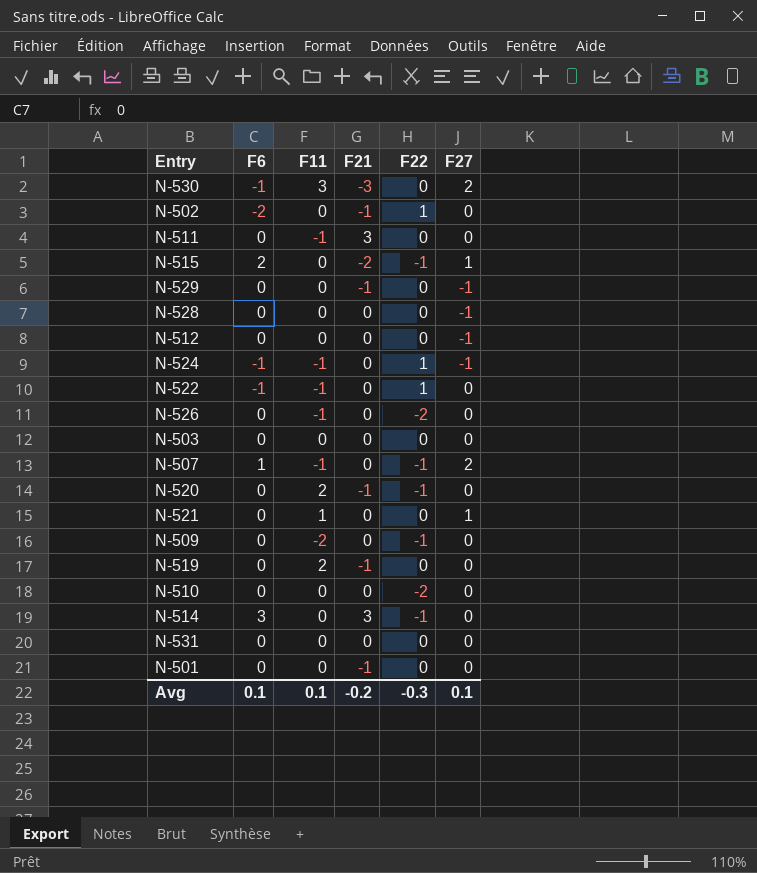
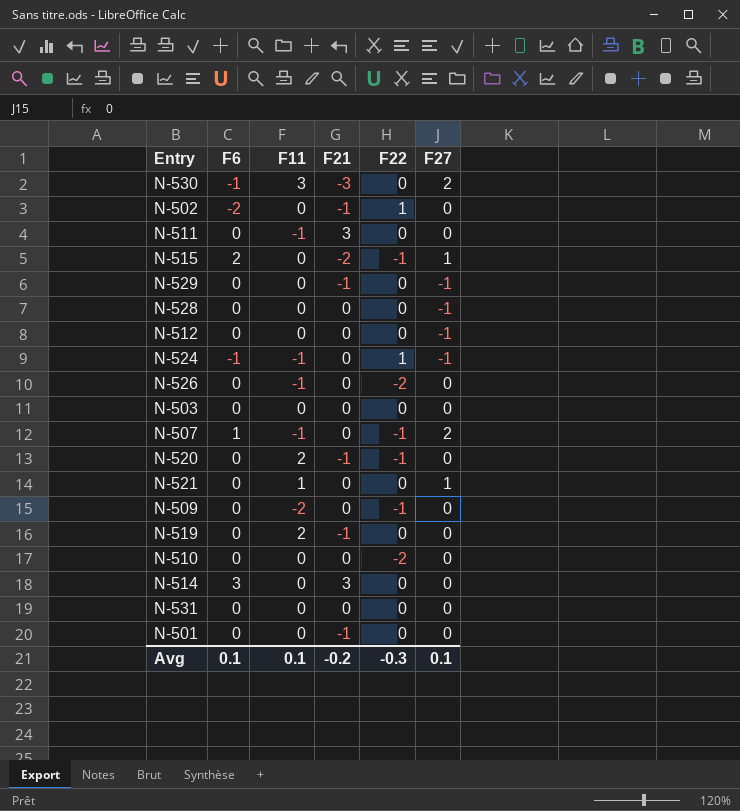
row N-522: -1 | -1 | 0 | 1 | 0 -> none
N-514 | F22: -1 -> 0

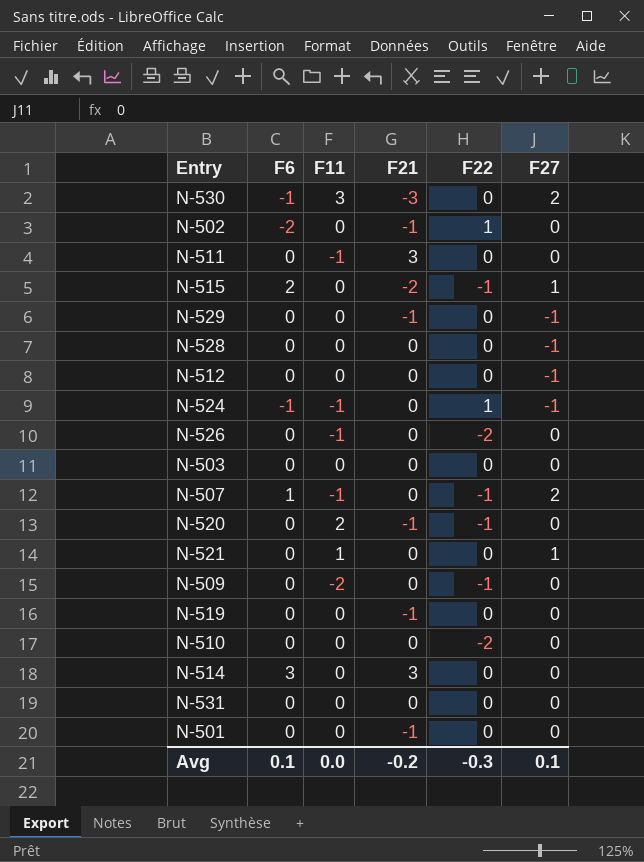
N-519 | F11: 2 -> 0
Avg | F11: 0.1 -> 0.0

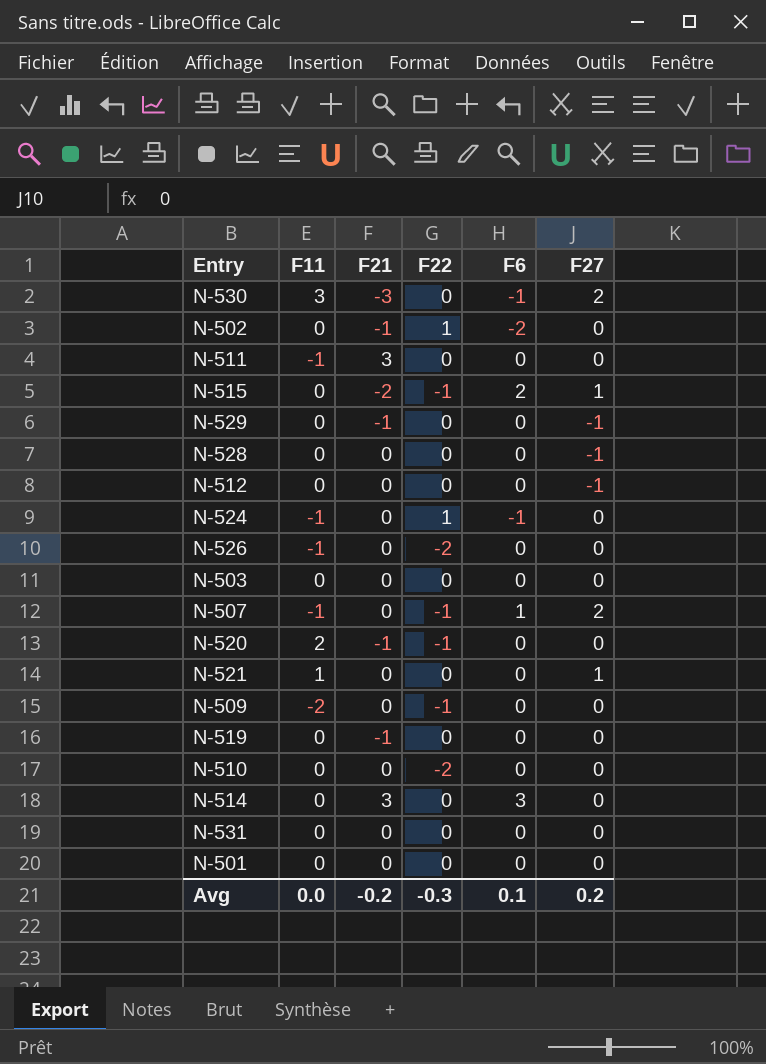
column F6 | position: 2 -> 5
N-524 | F27: -1 -> 0
N-501 | F21: -1 -> 0
Avg | F27: 0.1 -> 0.2

